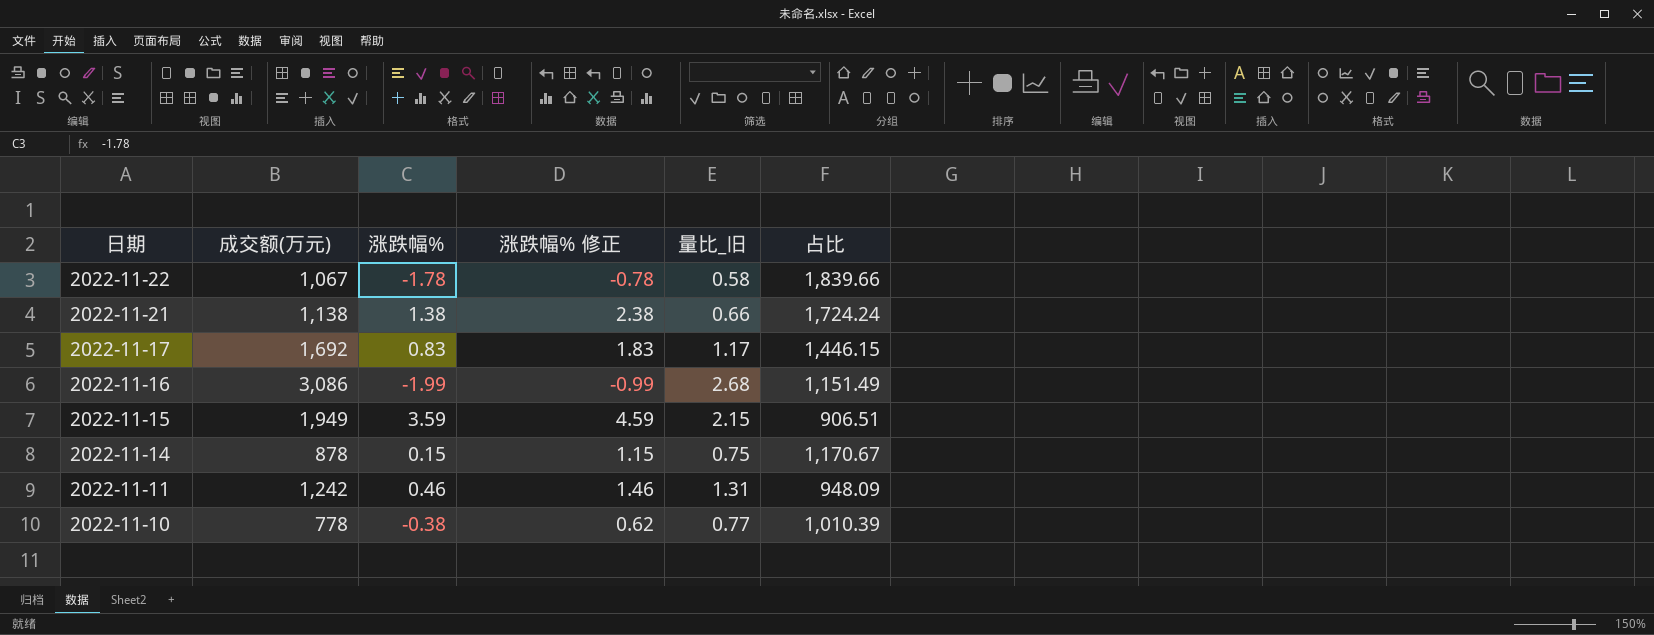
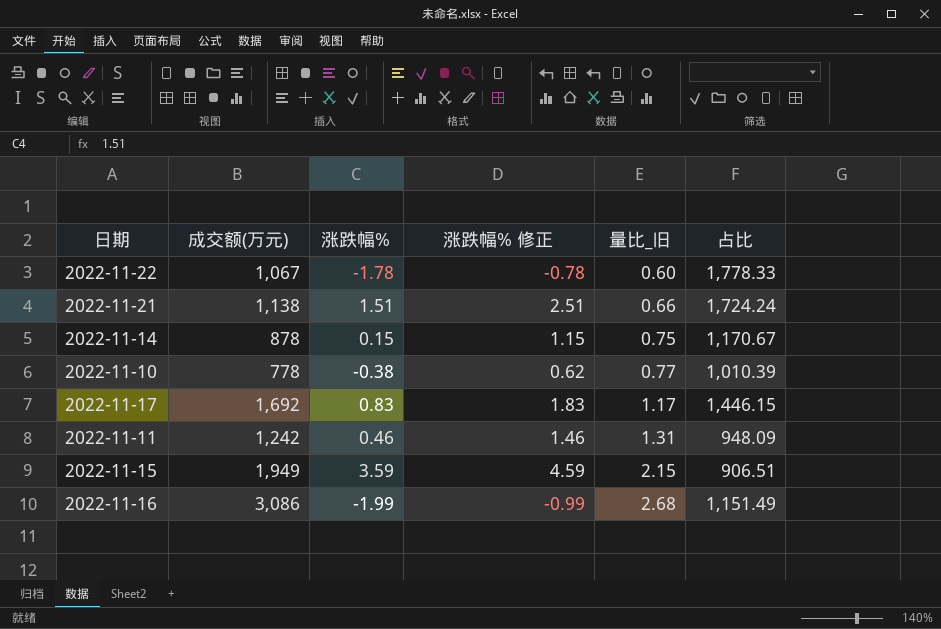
row order: 日期 descending -> 量比_旧 ascending
2022-11-22 | 量比_旧: 0.58 -> 0.60
2022-11-22 | 占比: 1,839.66 -> 1,778.33
2022-11-21 | 涨跌幅%: 1.38 -> 1.51
2022-11-21 | 涨跌幅% 修正: 2.38 -> 2.51

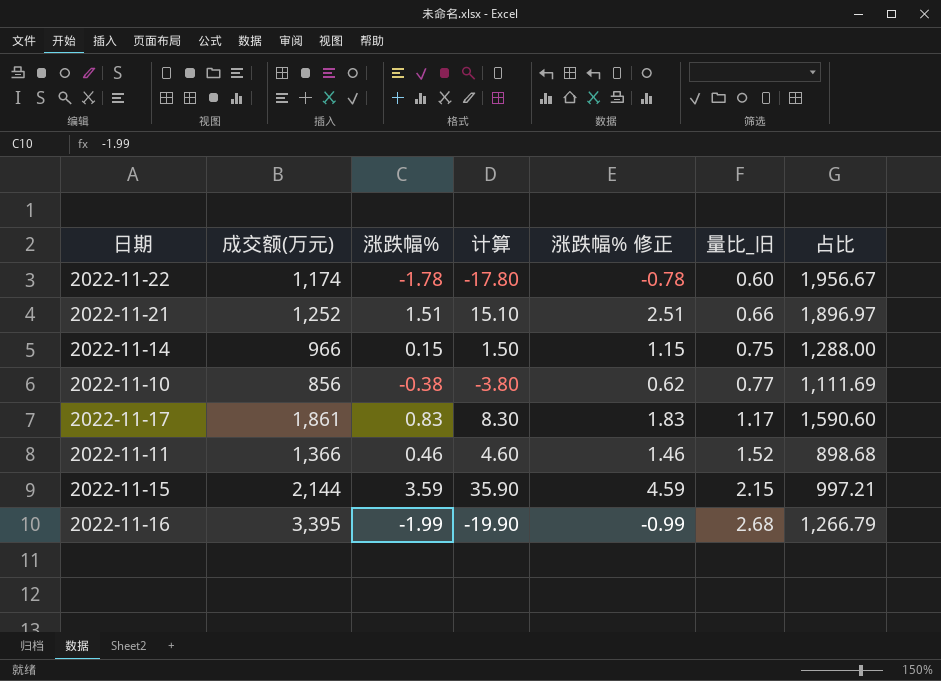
column 计算 | formula: none -> [涨跌幅%] * 10
2022-11-22 | 成交额(万元): 1,067 -> 1,174
2022-11-22 | 占比: 1,778.33 -> 1,956.67
2022-11-21 | 成交额(万元): 1,138 -> 1,252
2022-11-21 | 占比: 1,724.24 -> 1,896.97
2022-11-14 | 成交额(万元): 878 -> 966
2022-11-14 | 占比: 1,170.67 -> 1,288.00
2022-11-10 | 成交额(万元): 778 -> 856
2022-11-10 | 占比: 1,010.39 -> 1,111.69
2022-11-17 | 成交额(万元): 1,692 -> 1,861
2022-11-17 | 占比: 1,446.15 -> 1,590.60
2022-11-11 | 成交额(万元): 1,242 -> 1,366
2022-11-11 | 量比_旧: 1.31 -> 1.52
2022-11-11 | 占比: 948.09 -> 898.68
2022-11-15 | 成交额(万元): 1,949 -> 2,144
2022-11-15 | 占比: 906.51 -> 997.21
2022-11-16 | 成交额(万元): 3,086 -> 3,395
2022-11-16 | 占比: 1,151.49 -> 1,266.79

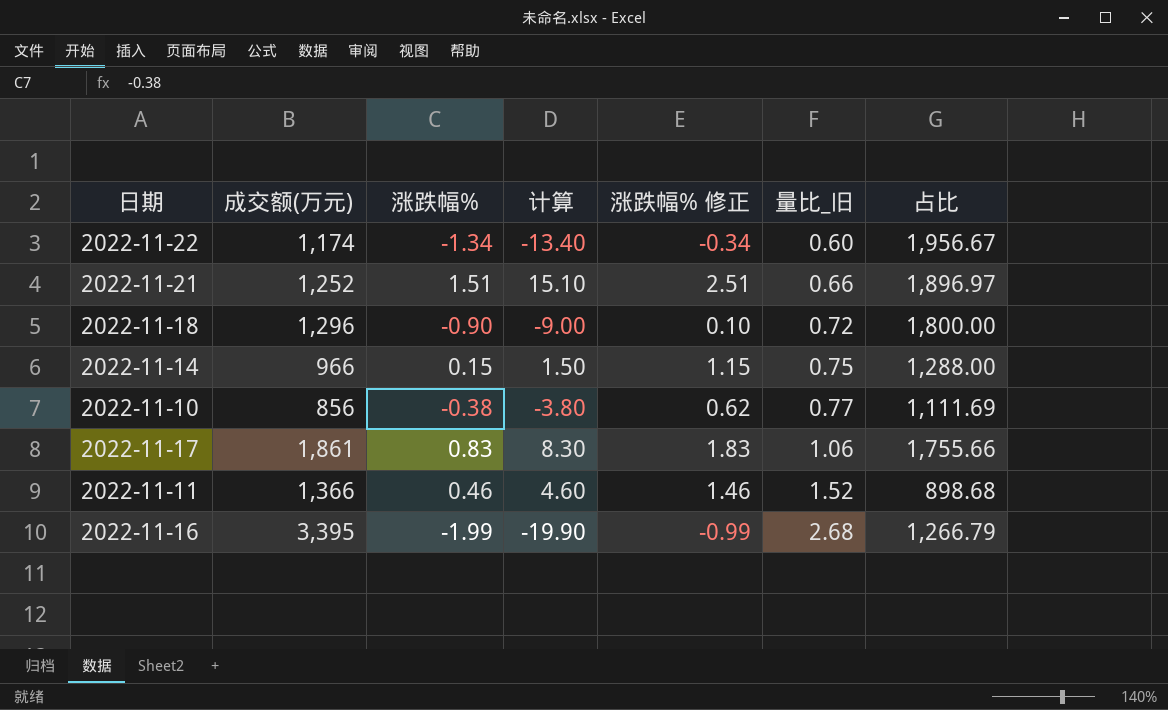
row 2022-11-15: 2,144 | 3.59 | 35.90 | 4.59 | 2.15 | 997.21 -> none
2022-11-22 | 涨跌幅%: -1.78 -> -1.34
2022-11-22 | 计算: -17.80 -> -13.40
2022-11-22 | 涨跌幅% 修正: -0.78 -> -0.34
row 2022-11-18: none -> 1,296 | -0.90 | -9.00 | 0.10 | 0.72 | 1,800.00
2022-11-17 | 量比_旧: 1.17 -> 1.06
2022-11-17 | 占比: 1,590.60 -> 1,755.66

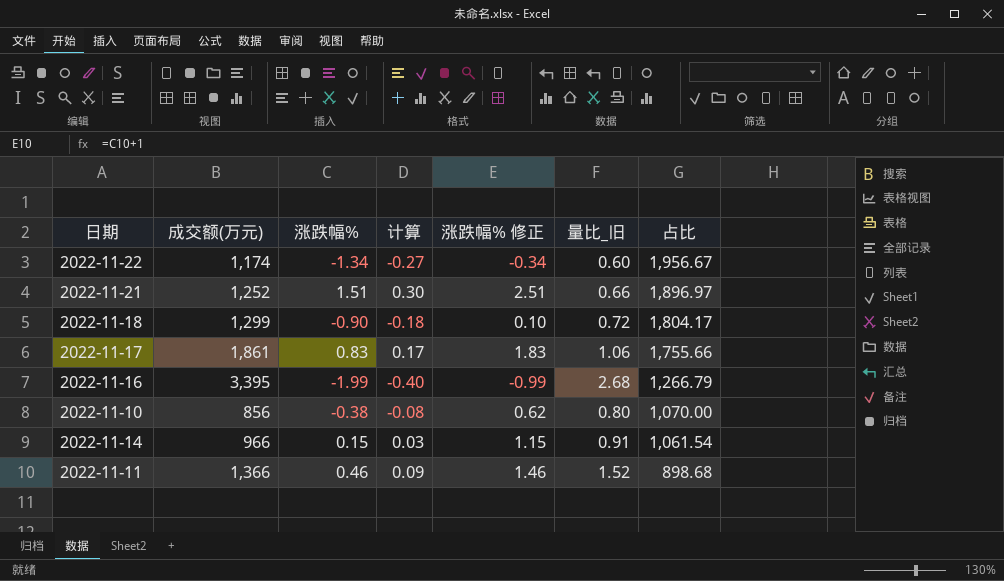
row order: 量比_旧 ascending -> 占比 descending
column 计算 | formula: [涨跌幅%] * 10 -> [涨跌幅%] * 0.2
2022-11-18 | 成交额(万元): 1,296 -> 1,299
2022-11-18 | 占比: 1,800.00 -> 1,804.17
2022-11-10 | 量比_旧: 0.77 -> 0.80
2022-11-10 | 占比: 1,111.69 -> 1,070.00
2022-11-14 | 量比_旧: 0.75 -> 0.91
2022-11-14 | 占比: 1,288.00 -> 1,061.54

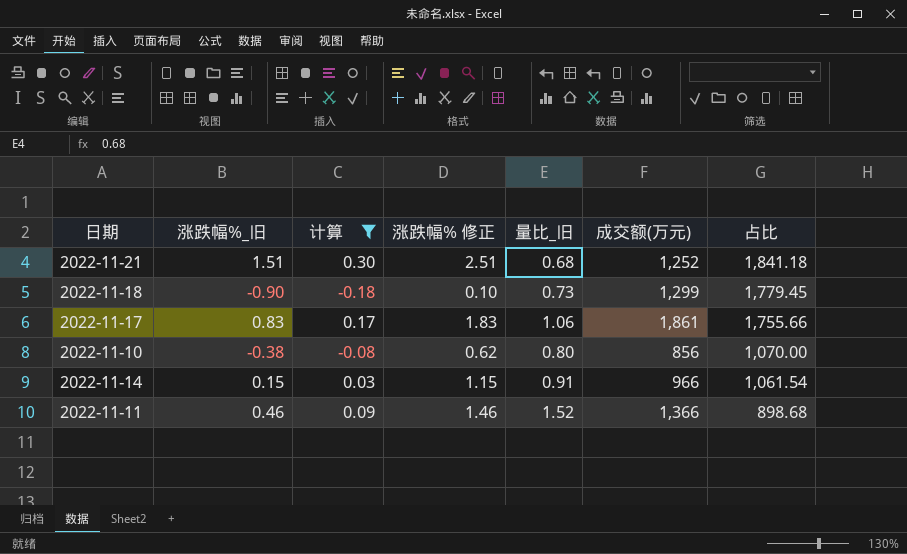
filter: none -> 计算 >= -0.18
column name: 涨跌幅% -> 涨跌幅%_旧
column 成交额(万元) | position: 2 -> 6
2022-11-21 | 量比_旧: 0.66 -> 0.68
2022-11-21 | 占比: 1,896.97 -> 1,841.18
2022-11-18 | 量比_旧: 0.72 -> 0.73
2022-11-18 | 占比: 1,804.17 -> 1,779.45

